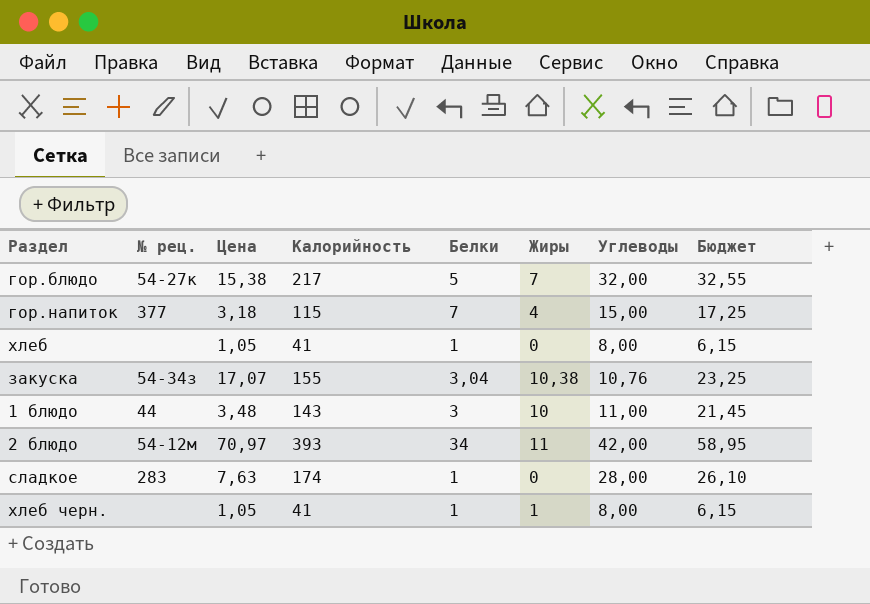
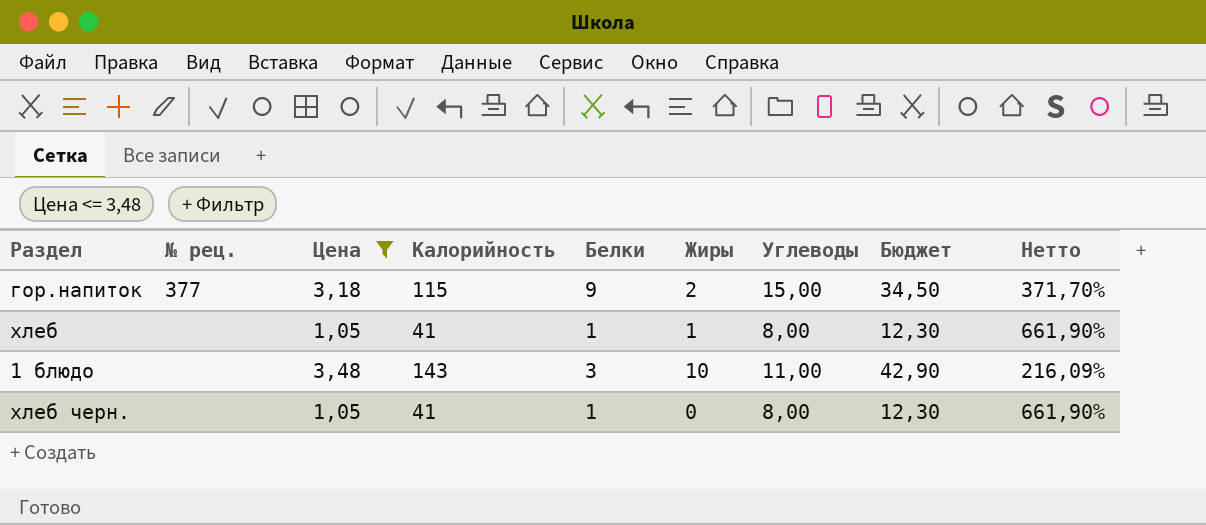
filter: none -> Цена <= 3,48
column Бюджет | formula: [Калорийность] * 0,15 -> [Калорийность] * 0,3
column Нетто | formula: none -> ([Углеводы] - [Цена]) / [Цена]
гор.напиток | Белки: 7 -> 9
гор.напиток | Жиры: 4 -> 2
хлеб | Жиры: 0 -> 1
1 блюдо | № рец.: 44 -> none
хлеб черн. | Жиры: 1 -> 0

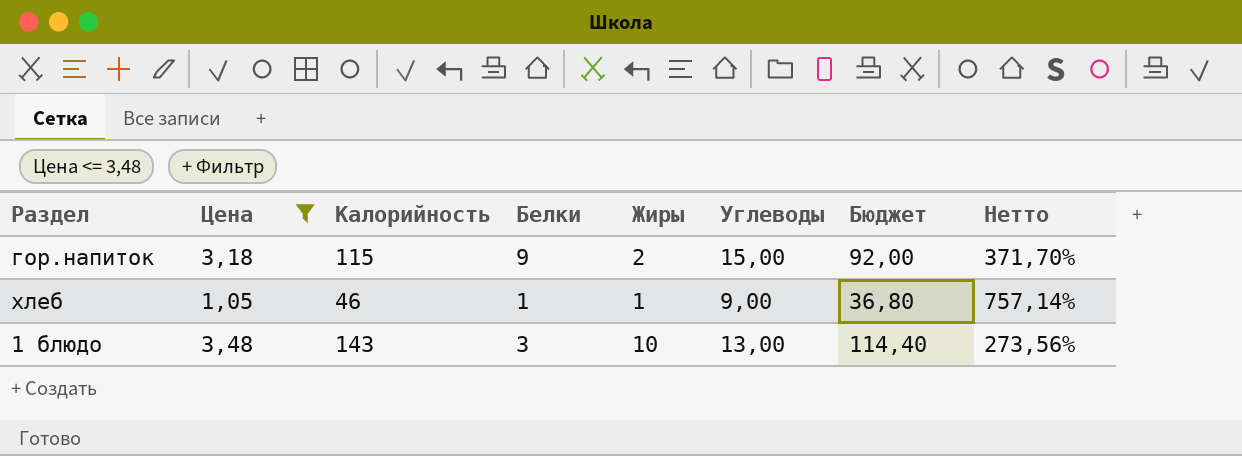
column № рец. | position: 2 -> none
column Бюджет | formula: [Калорийность] * 0,3 -> [Калорийность] * 0,8
row хлеб черн.: none | 1,05 | 41 | 1 | 0 | 8,00 | 12,30 | 661,90% -> none
хлеб | Калорийность: 41 -> 46
хлеб | Углеводы: 8,00 -> 9,00
хлеб | Нетто: 661,90% -> 757,14%
1 блюдо | Углеводы: 11,00 -> 13,00
1 блюдо | Нетто: 216,09% -> 273,56%

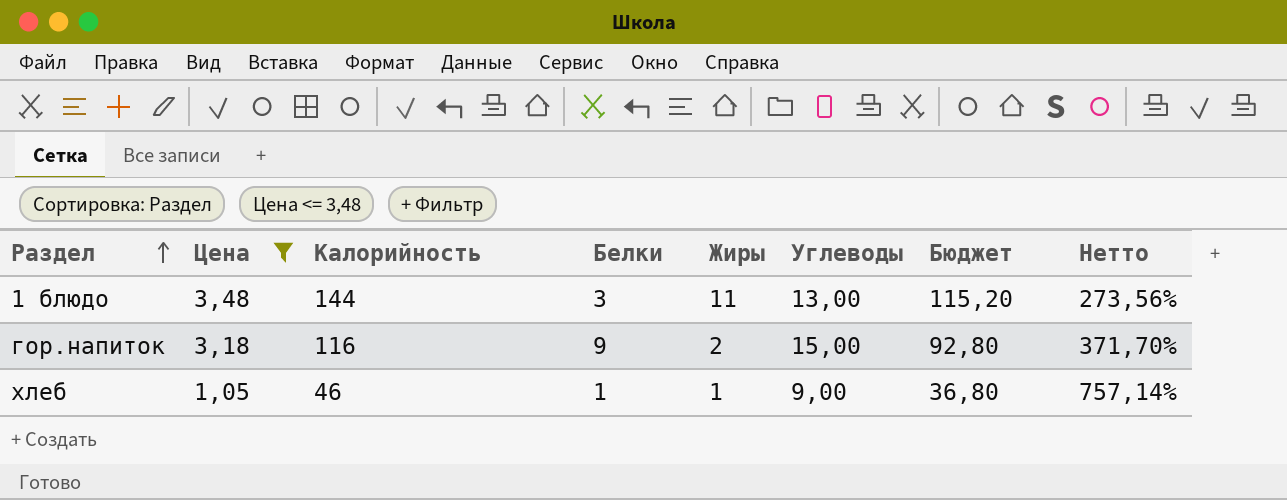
row order: none -> Раздел ascending
1 блюдо | Калорийность: 143 -> 144
1 блюдо | Жиры: 10 -> 11
1 блюдо | Бюджет: 114,40 -> 115,20
гор.напиток | Калорийность: 115 -> 116
гор.напиток | Бюджет: 92,00 -> 92,80

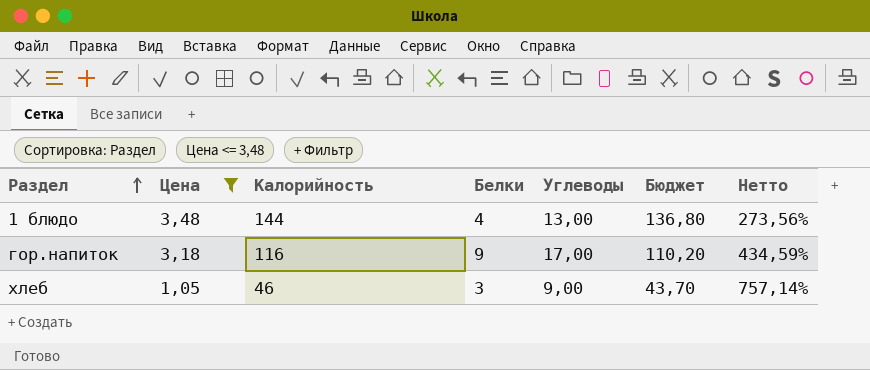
column Жиры | position: 5 -> none
column Бюджет | formula: [Калорийность] * 0,8 -> [Калорийность] * 0,95
1 блюдо | Белки: 3 -> 4
гор.напиток | Углеводы: 15,00 -> 17,00
гор.напиток | Нетто: 371,70% -> 434,59%
хлеб | Белки: 1 -> 3

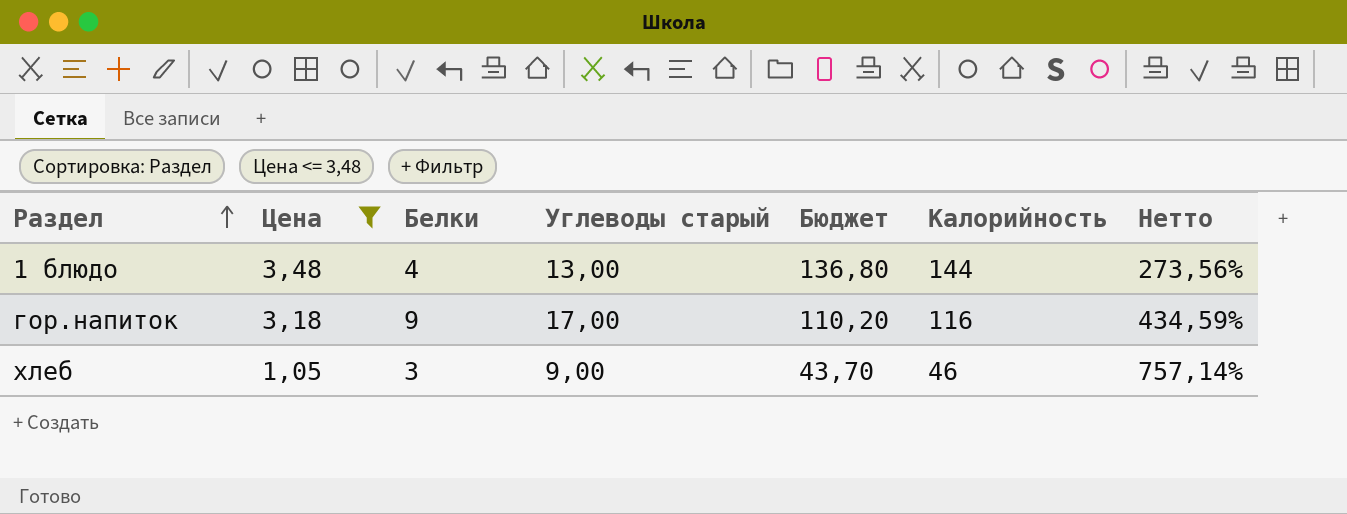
column name: Углеводы -> Углеводы старый
column Калорийность | position: 3 -> 6

